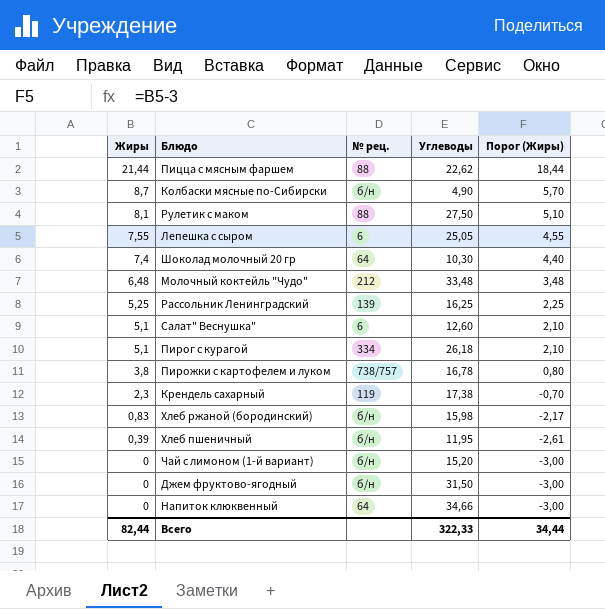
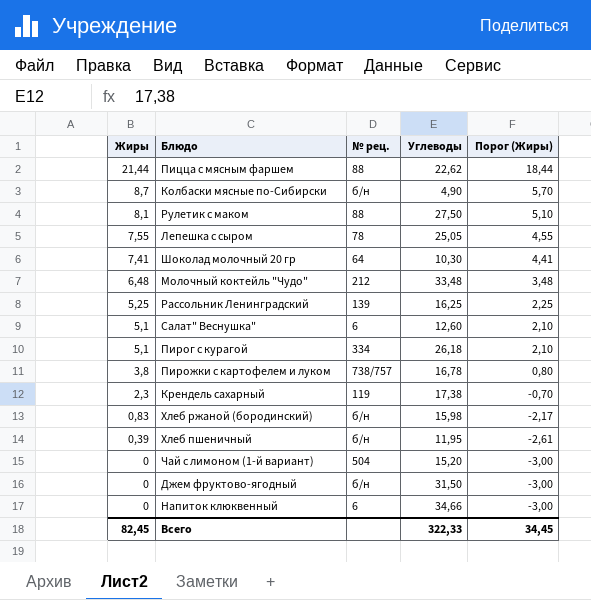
Лепешка с сыром | № рец.: 6 -> 78
Шоколад молочный 20 гр | Жиры: 7,4 -> 7,41
Шоколад молочный 20 гр | Порог (Жиры): 4,40 -> 4,41
Чай с лимоном (1-й вариант) | № рец.: б/н -> 504
Напиток клюквенный | № рец.: 64 -> 6
Всего | Жиры: 82,44 -> 82,45
Всего | Порог (Жиры): 34,44 -> 34,45

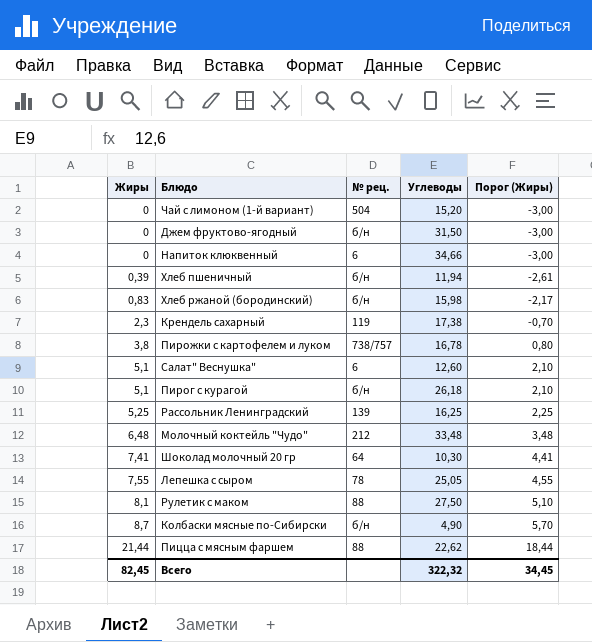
row order: Жиры descending -> Жиры ascending
Хлеб пшеничный | Углеводы: 11,95 -> 11,94
Пирог с курагой | № рец.: 334 -> б/н
Всего | Углеводы: 322,33 -> 322,32

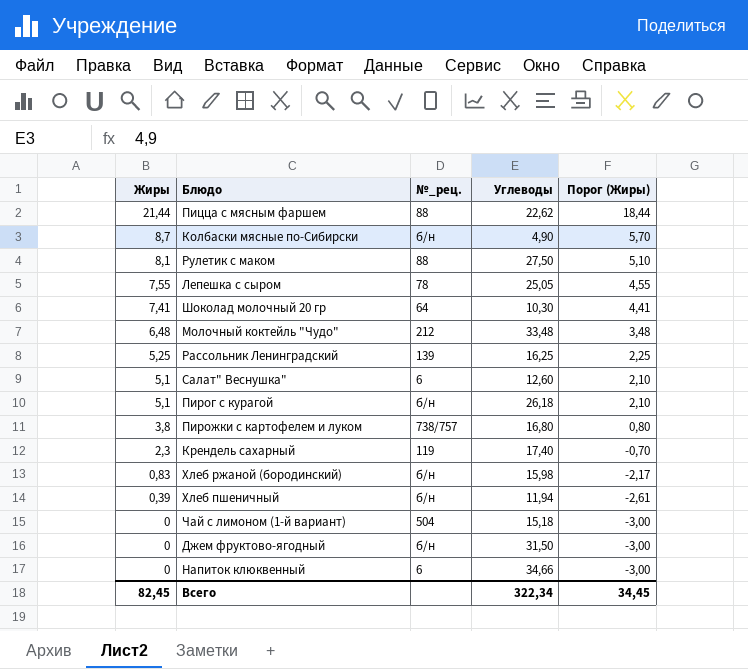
row order: Жиры ascending -> Жиры descending
column name: № рец. -> №_рец.
Пирожки с картофелем и луком | Углеводы: 16,78 -> 16,80
Крендель сахарный | Углеводы: 17,38 -> 17,40
Чай с лимоном (1-й вариант) | Углеводы: 15,20 -> 15,18
Всего | Углеводы: 322,32 -> 322,34

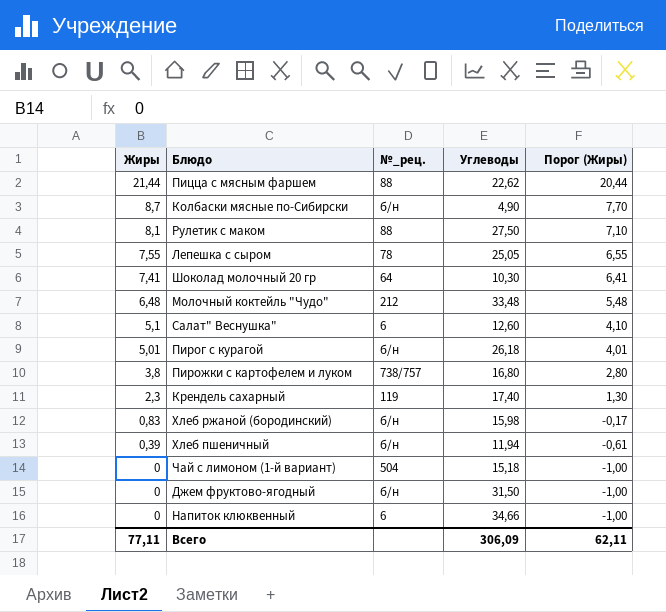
column Порог (Жиры) | formula: [Жиры] - 3 -> [Жиры] - 1
row Рассольник Ленинградский: 5,25 | 139 | 16,25 | 2,25 -> none
Пирог с курагой | Жиры: 5,1 -> 5,01
Всего | Жиры: 82,45 -> 77,11
Всего | Углеводы: 322,34 -> 306,09
Всего | Порог (Жиры): 34,45 -> 62,11

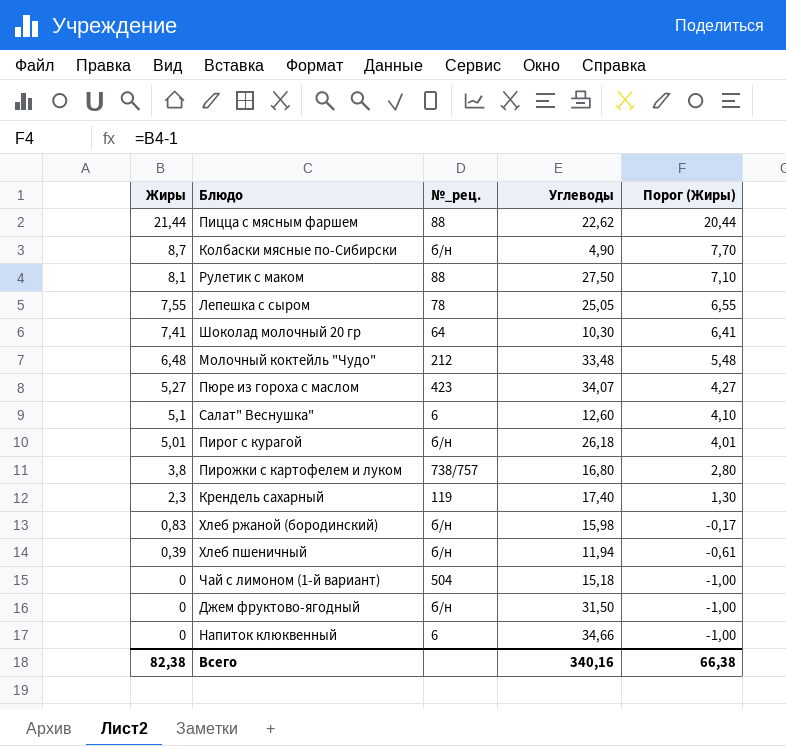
row Пюре из гороха с маслом: none -> 5,27 | 423 | 34,07 | 4,27
Всего | Жиры: 77,11 -> 82,38
Всего | Углеводы: 306,09 -> 340,16
Всего | Порог (Жиры): 62,11 -> 66,38

